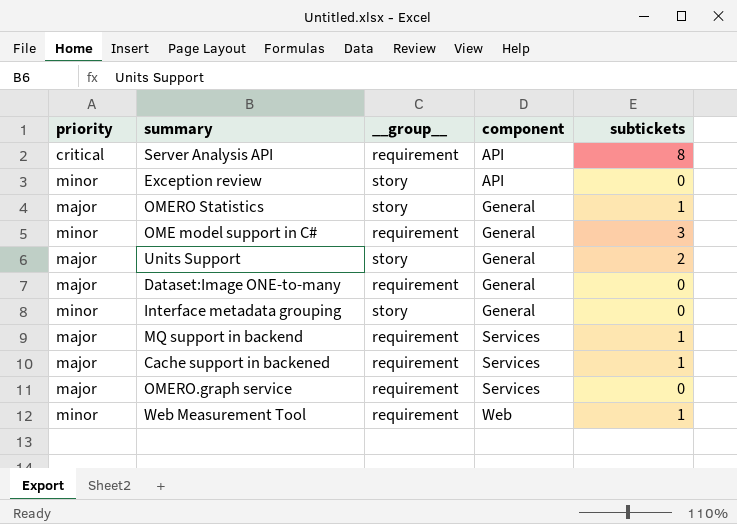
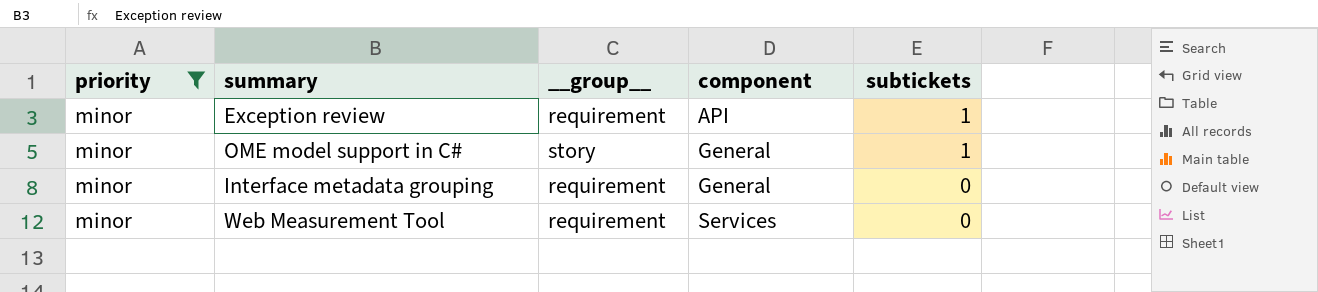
filter: none -> priority = minor
Exception review | __group__: story -> requirement
Exception review | subtickets: 0 -> 1
OME model support in C# | __group__: requirement -> story
OME model support in C# | subtickets: 3 -> 1
Interface metadata grouping | __group__: story -> requirement
Web Measurement Tool | component: Web -> Services
Web Measurement Tool | subtickets: 1 -> 0

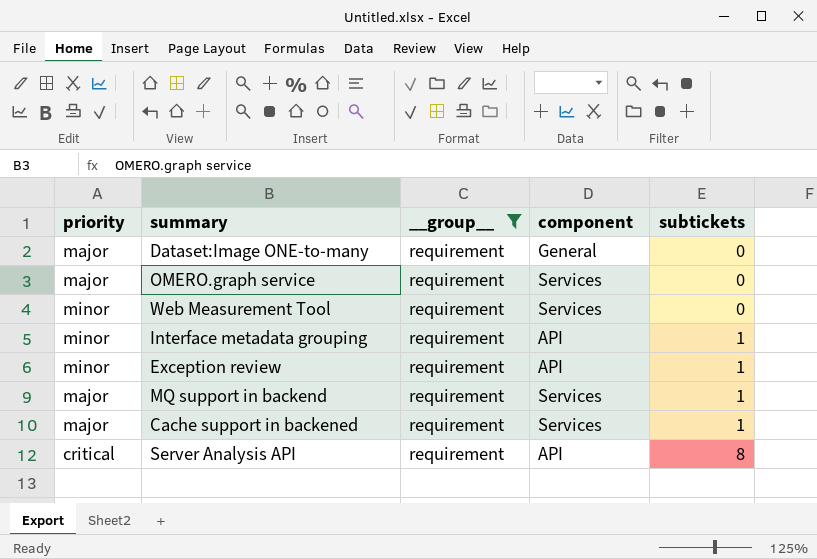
filter: priority = minor -> __group__ = requirement
row order: component ascending -> subtickets ascending
Interface metadata grouping | component: General -> API
Interface metadata grouping | subtickets: 0 -> 1

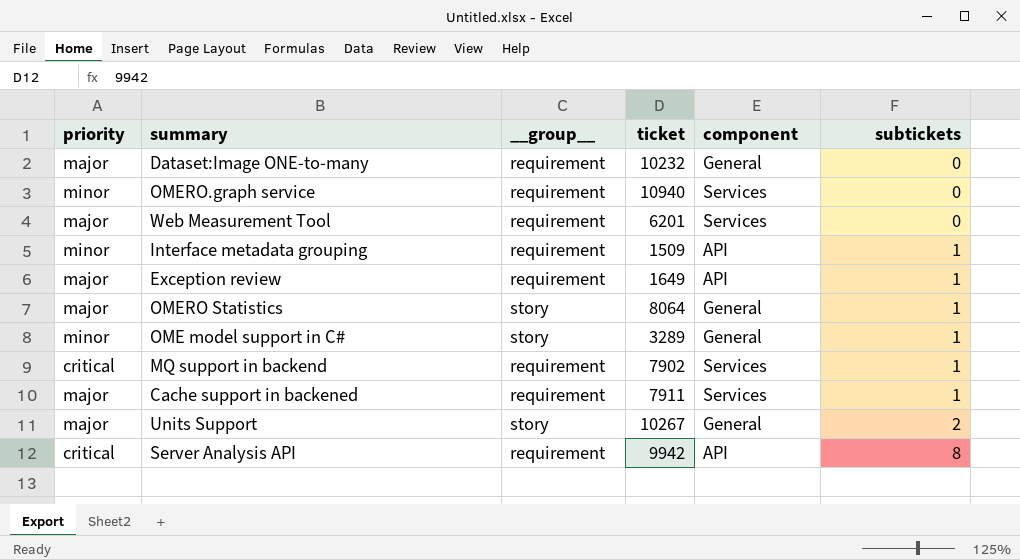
filter: __group__ = requirement -> none
column ticket | position: none -> 4
OMERO.graph service | priority: major -> minor
Web Measurement Tool | priority: minor -> major
Exception review | priority: minor -> major
MQ support in backend | priority: major -> critical

